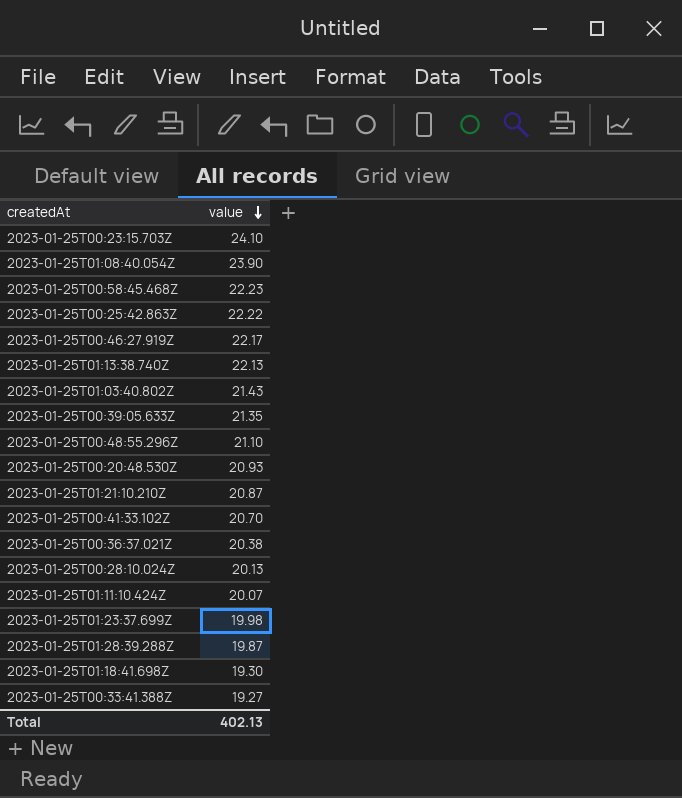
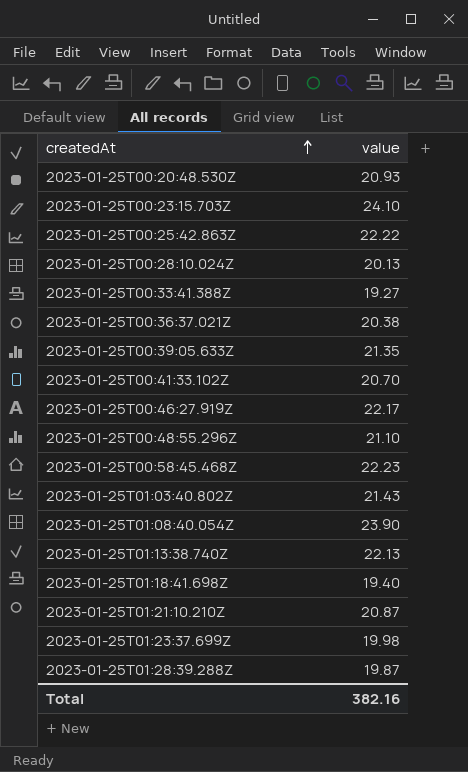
row order: value descending -> createdAt ascending
row 2023-01-25T01:11:10.424Z: 20.07 -> none
2023-01-25T01:18:41.698Z | value: 19.30 -> 19.40
Total | value: 402.13 -> 382.16

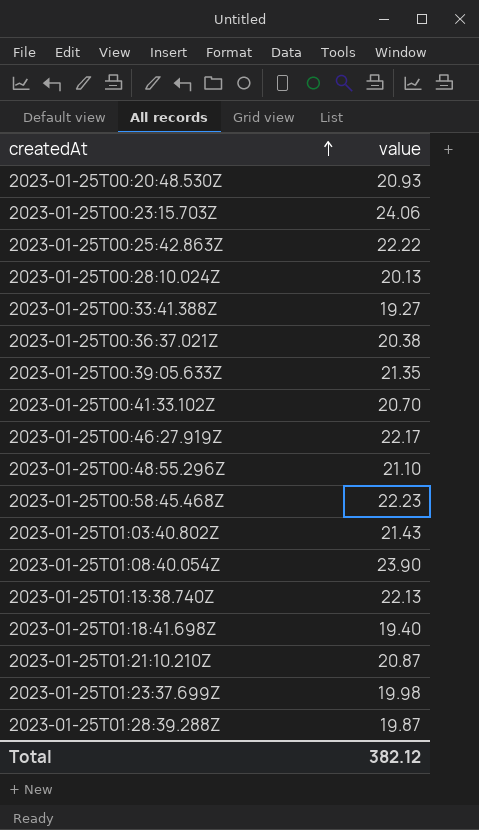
2023-01-25T00:23:15.703Z | value: 24.10 -> 24.06
Total | value: 382.16 -> 382.12

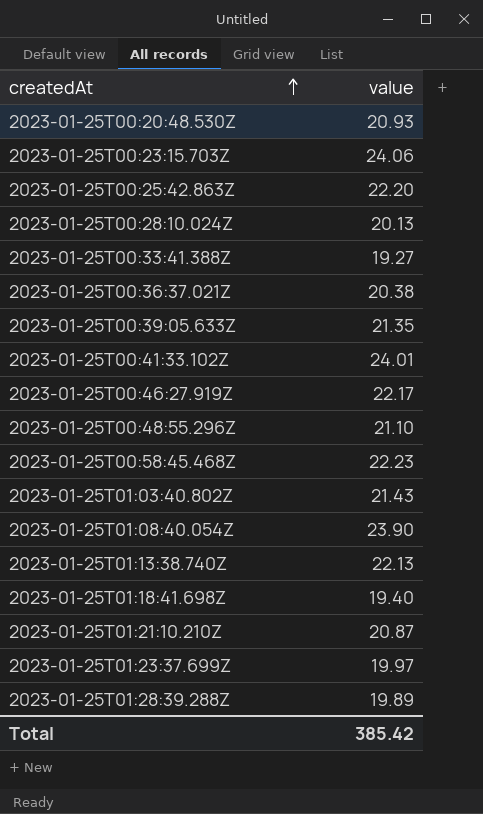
2023-01-25T00:25:42.863Z | value: 22.22 -> 22.20
2023-01-25T00:41:33.102Z | value: 20.70 -> 24.01
2023-01-25T01:23:37.699Z | value: 19.98 -> 19.97
2023-01-25T01:28:39.288Z | value: 19.87 -> 19.89
Total | value: 382.12 -> 385.42

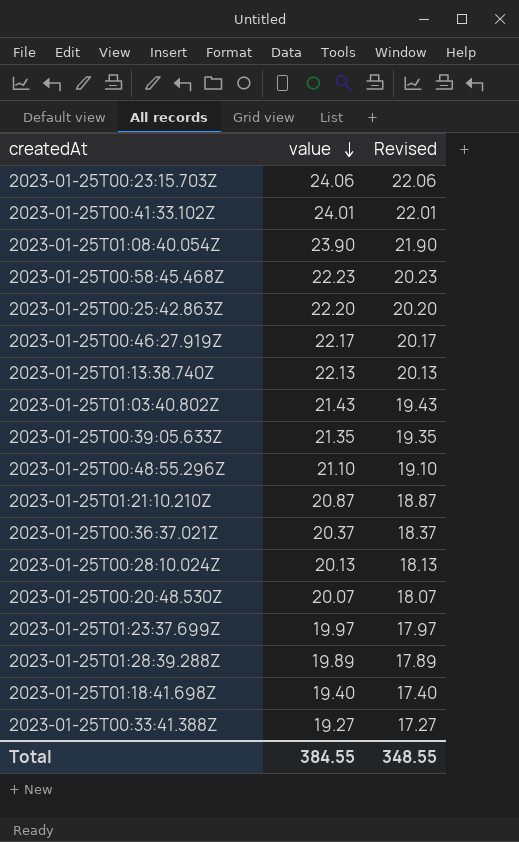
row order: createdAt ascending -> value descending
column Revised | formula: none -> [value] - 2
2023-01-25T00:36:37.021Z | value: 20.38 -> 20.37
2023-01-25T00:20:48.530Z | value: 20.93 -> 20.07
Total | value: 385.42 -> 384.55

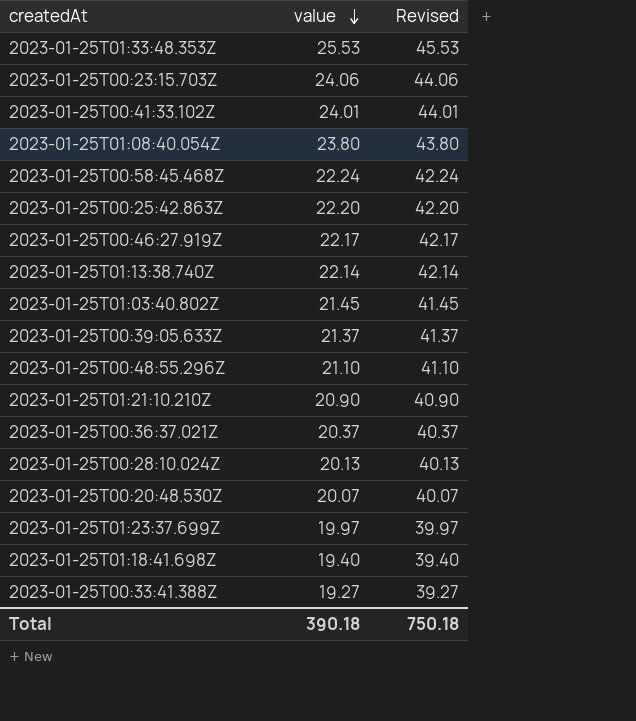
column Revised | formula: [value] - 2 -> [value] + 20
row 2023-01-25T01:28:39.288Z: 19.89 | 17.89 -> none
row 2023-01-25T01:33:48.353Z: none -> 25.53 | 45.53
2023-01-25T01:08:40.054Z | value: 23.90 -> 23.80
2023-01-25T00:58:45.468Z | value: 22.23 -> 22.24
2023-01-25T01:13:38.740Z | value: 22.13 -> 22.14
2023-01-25T01:03:40.802Z | value: 21.43 -> 21.45
2023-01-25T00:39:05.633Z | value: 21.35 -> 21.37
2023-01-25T01:21:10.210Z | value: 20.87 -> 20.90
Total | value: 384.55 -> 390.18
Total | Revised: 348.55 -> 750.18

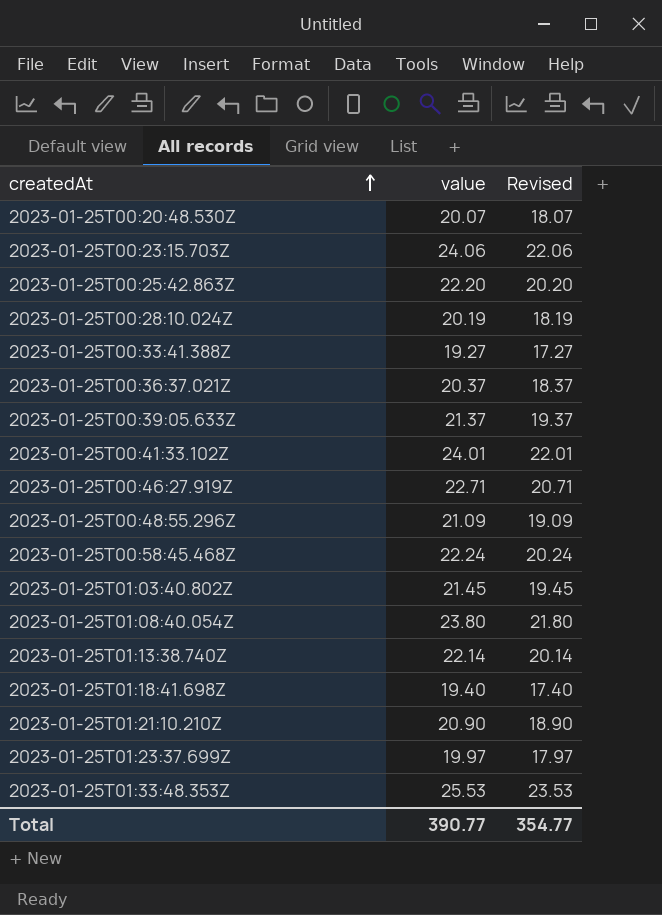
row order: value descending -> createdAt ascending
column Revised | formula: [value] + 20 -> [value] - 2
2023-01-25T00:28:10.024Z | value: 20.13 -> 20.19
2023-01-25T00:46:27.919Z | value: 22.17 -> 22.71
2023-01-25T00:48:55.296Z | value: 21.10 -> 21.09
Total | value: 390.18 -> 390.77
Total | Revised: 750.18 -> 354.77

